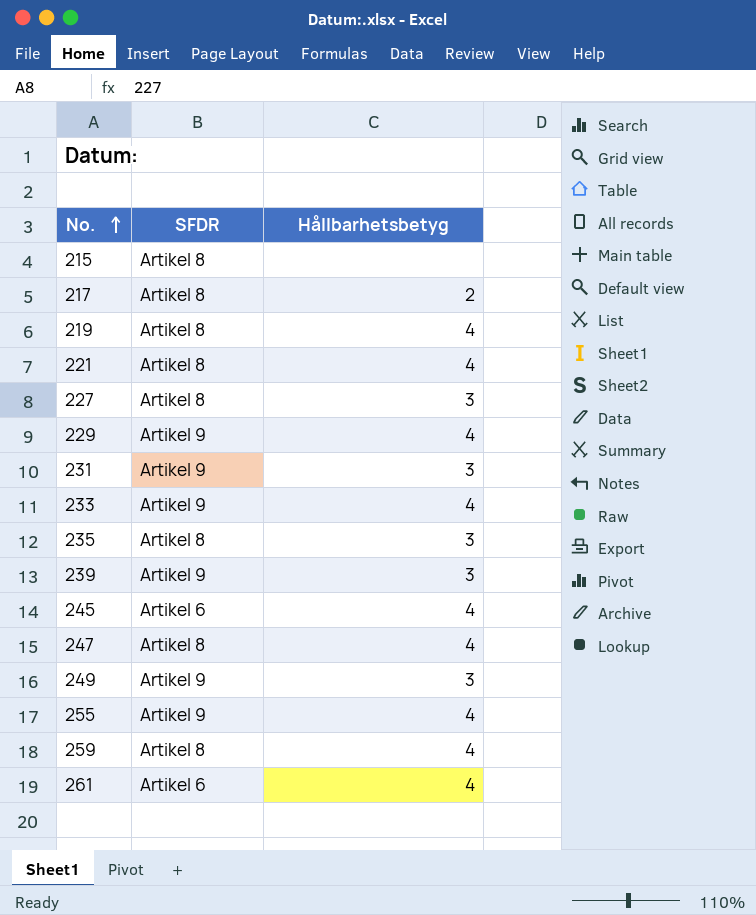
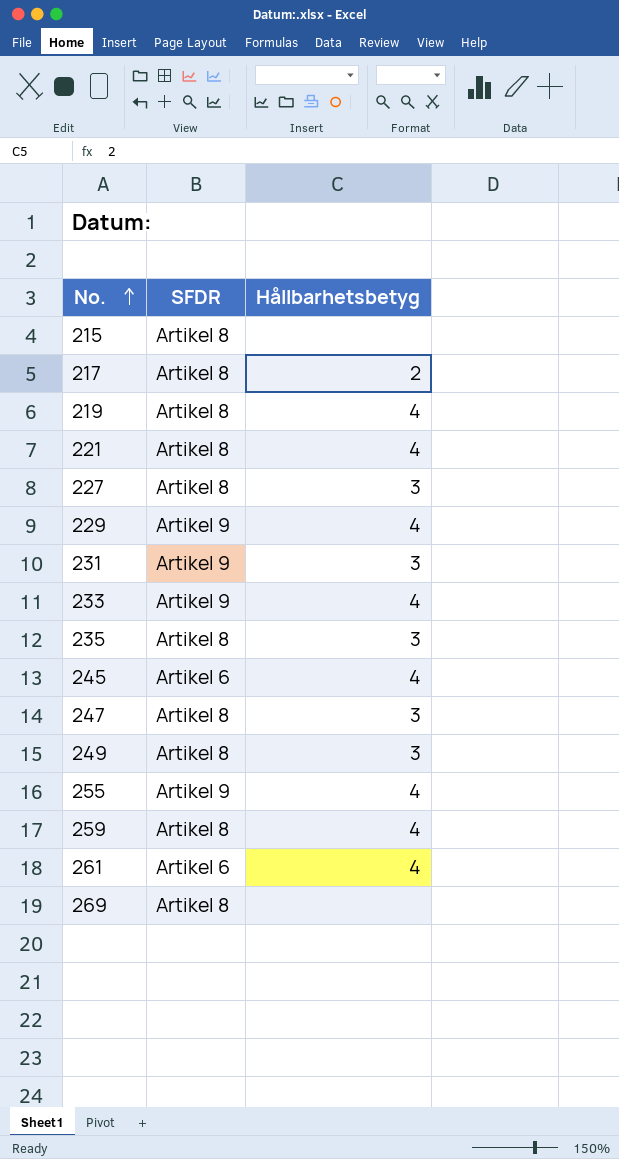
row 239: Artikel 9 | 3 -> none
247 | Hållbarhetsbetyg: 4 -> 3
249 | SFDR: Artikel 9 -> Artikel 8
row 269: none -> Artikel 8 | none

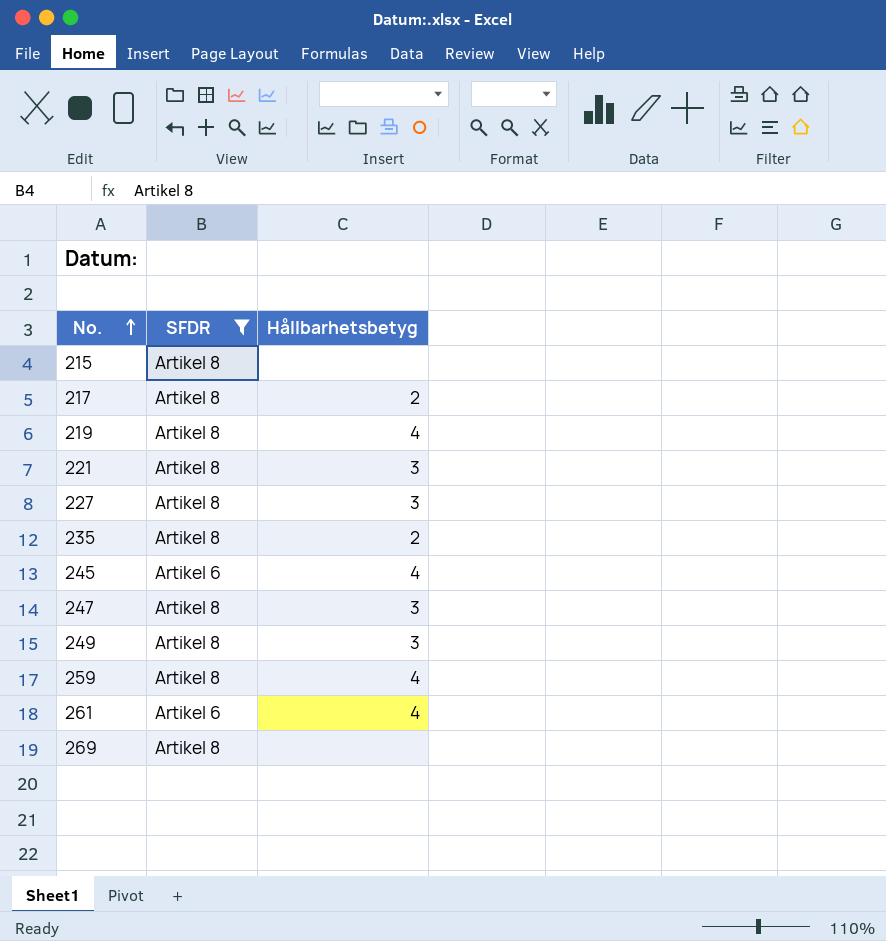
filter: none -> SFDR != Artikel 9
221 | Hållbarhetsbetyg: 4 -> 3
235 | Hållbarhetsbetyg: 3 -> 2

